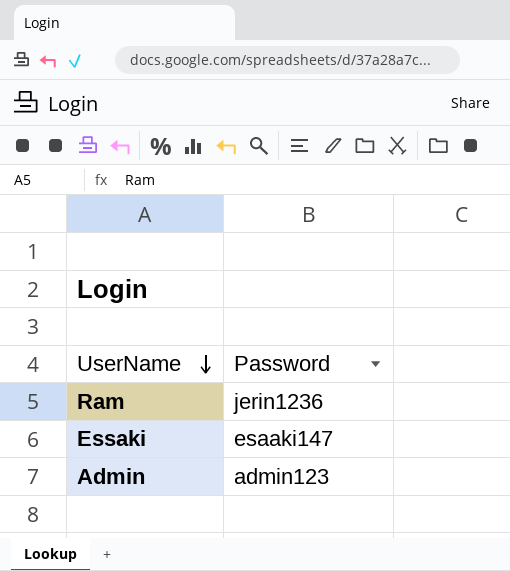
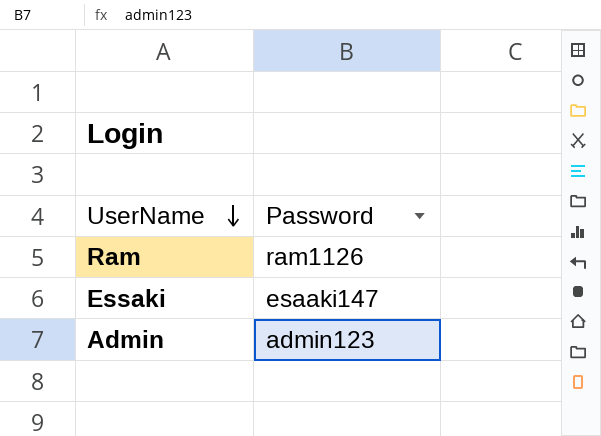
Ram | Password: jerin1236 -> ram1126

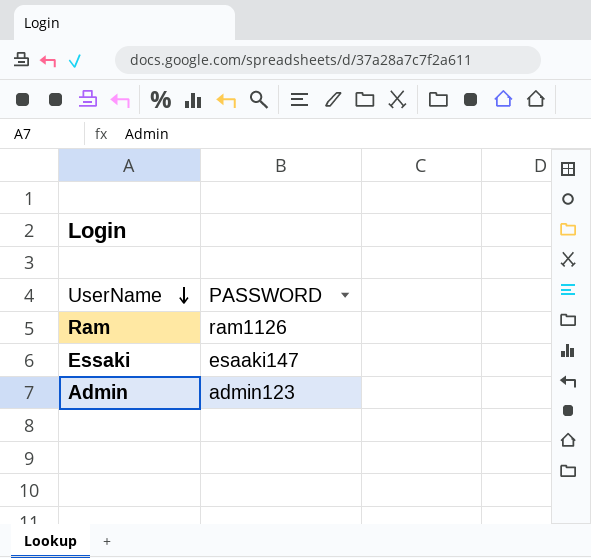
column name: Password -> PASSWORD

